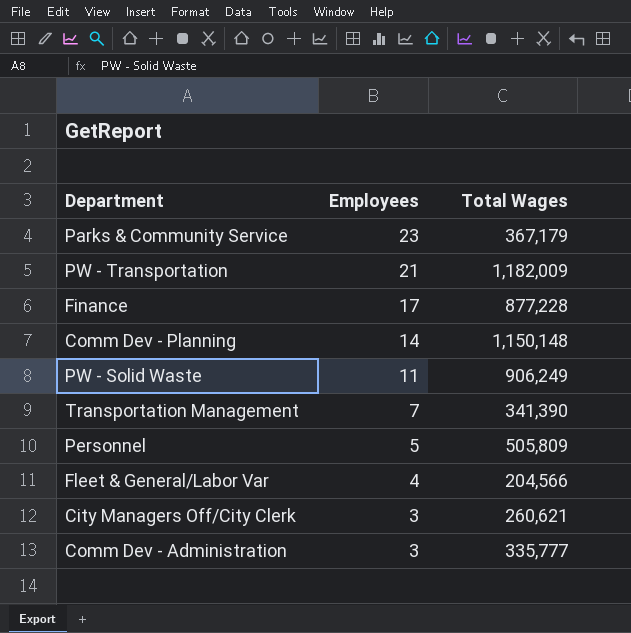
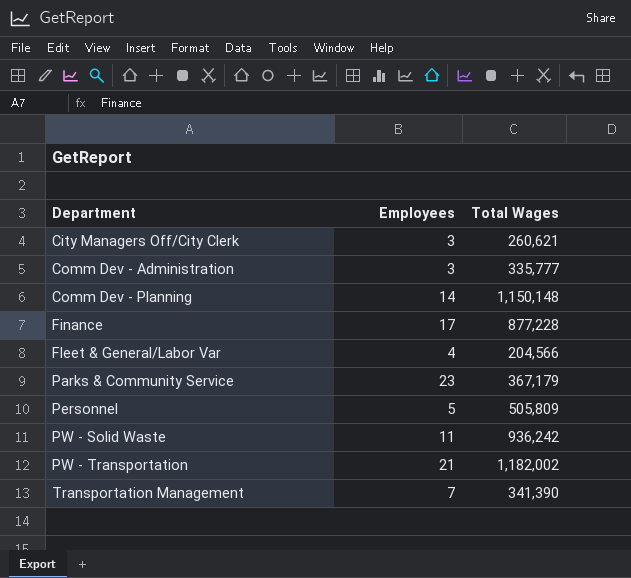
row order: Employees descending -> Department ascending
PW - Solid Waste | Total Wages: 906,249 -> 936,242
PW - Transportation | Total Wages: 1,182,009 -> 1,182,002

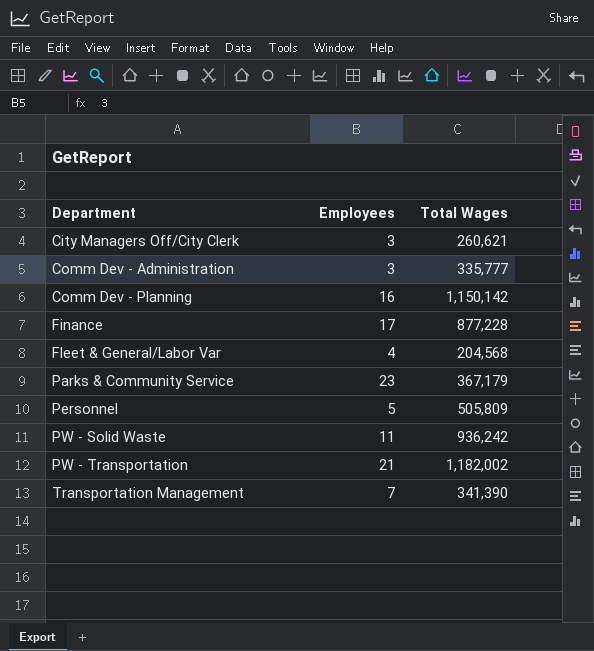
Comm Dev - Planning | Employees: 14 -> 16
Comm Dev - Planning | Total Wages: 1,150,148 -> 1,150,142
Fleet & General/Labor Var | Total Wages: 204,566 -> 204,568

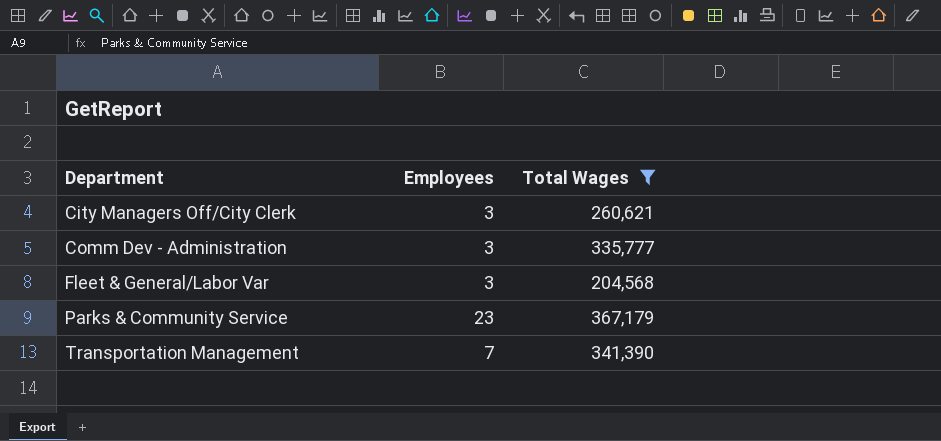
filter: none -> Total Wages <= 367,179
Fleet & General/Labor Var | Employees: 4 -> 3

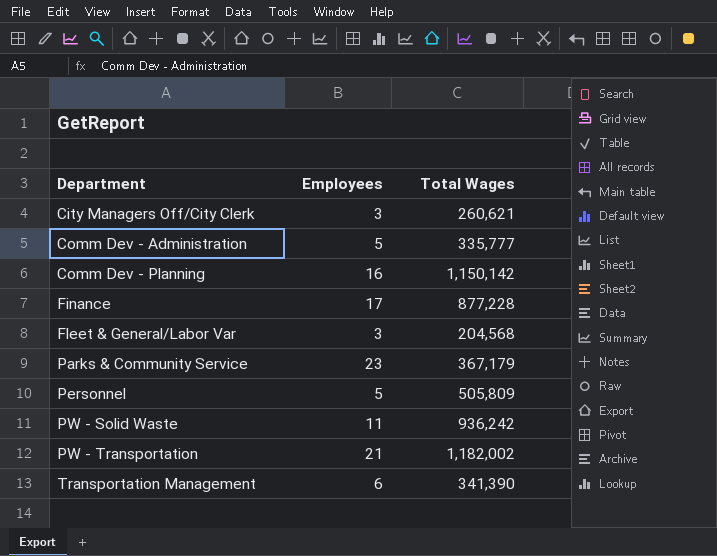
filter: Total Wages <= 367,179 -> none
Comm Dev - Administration | Employees: 3 -> 5
Transportation Management | Employees: 7 -> 6

